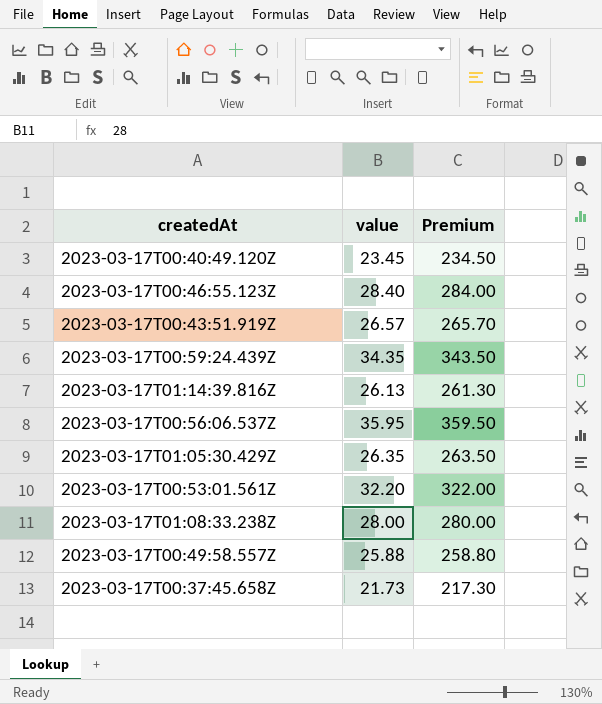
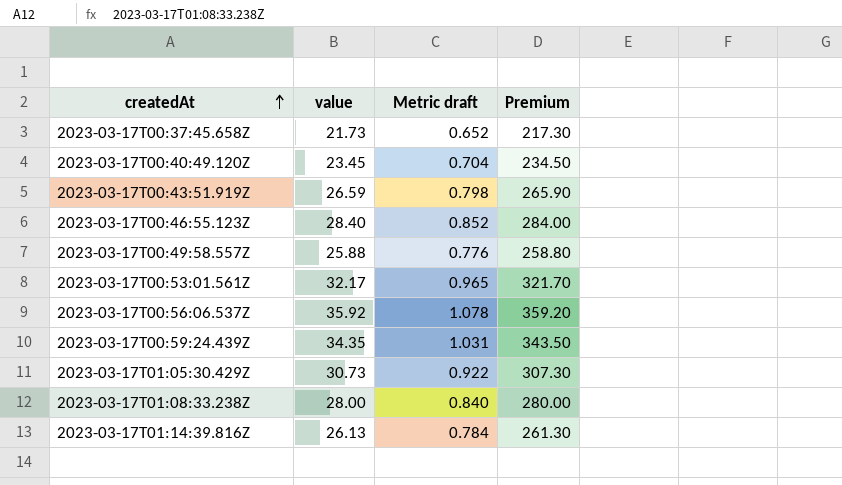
row order: none -> createdAt ascending
column Metric draft | formula: none -> [value] * 0.03
2023-03-17T00:43:51.919Z | value: 26.57 -> 26.59
2023-03-17T00:43:51.919Z | Premium: 265.70 -> 265.90
2023-03-17T00:53:01.561Z | value: 32.20 -> 32.17
2023-03-17T00:53:01.561Z | Premium: 322.00 -> 321.70
2023-03-17T00:56:06.537Z | value: 35.95 -> 35.92
2023-03-17T00:56:06.537Z | Premium: 359.50 -> 359.20
2023-03-17T01:05:30.429Z | value: 26.35 -> 30.73
2023-03-17T01:05:30.429Z | Premium: 263.50 -> 307.30

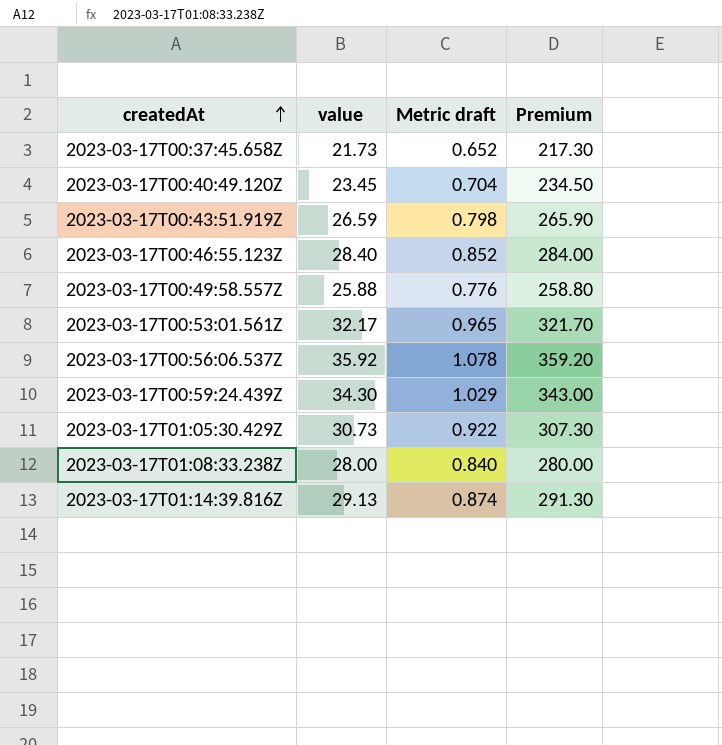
2023-03-17T00:59:24.439Z | value: 34.35 -> 34.30
2023-03-17T00:59:24.439Z | Metric draft: 1.031 -> 1.029
2023-03-17T00:59:24.439Z | Premium: 343.50 -> 343.00
2023-03-17T01:14:39.816Z | value: 26.13 -> 29.13
2023-03-17T01:14:39.816Z | Metric draft: 0.784 -> 0.874
2023-03-17T01:14:39.816Z | Premium: 261.30 -> 291.30

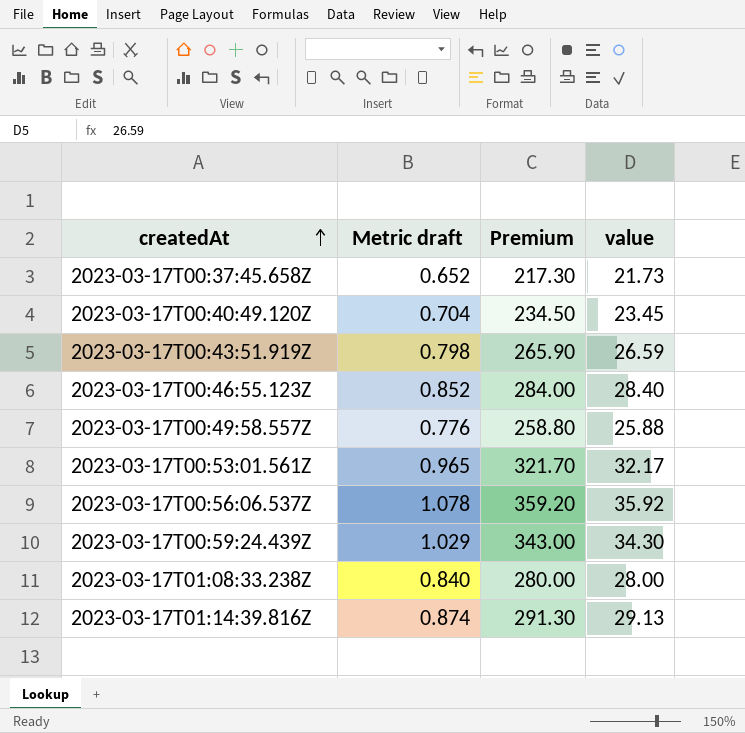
column value | position: 2 -> 4
row 2023-03-17T01:05:30.429Z: 30.73 | 0.922 | 307.30 -> none

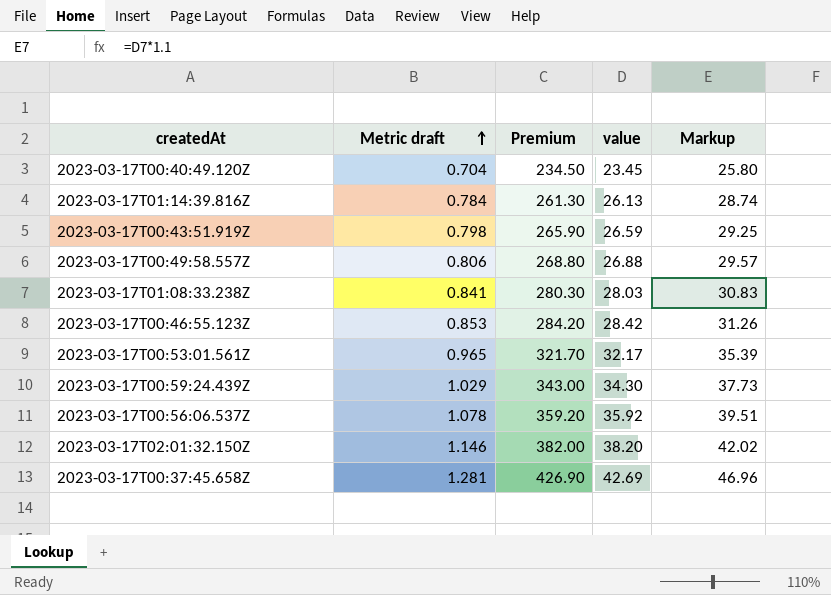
row order: createdAt ascending -> Metric draft ascending
column Markup | formula: none -> [value] * 1.1
2023-03-17T01:14:39.816Z | Metric draft: 0.874 -> 0.784
2023-03-17T01:14:39.816Z | Premium: 291.30 -> 261.30
2023-03-17T01:14:39.816Z | value: 29.13 -> 26.13
2023-03-17T00:49:58.557Z | Metric draft: 0.776 -> 0.806
2023-03-17T00:49:58.557Z | Premium: 258.80 -> 268.80
2023-03-17T00:49:58.557Z | value: 25.88 -> 26.88
2023-03-17T01:08:33.238Z | Metric draft: 0.840 -> 0.841
2023-03-17T01:08:33.238Z | Premium: 280.00 -> 280.30
2023-03-17T01:08:33.238Z | value: 28.00 -> 28.03
2023-03-17T00:46:55.123Z | Metric draft: 0.852 -> 0.853
2023-03-17T00:46:55.123Z | Premium: 284.00 -> 284.20
2023-03-17T00:46:55.123Z | value: 28.40 -> 28.42
row 2023-03-17T02:01:32.150Z: none -> 1.146 | 382.00 | 38.20 | 42.02
2023-03-17T00:37:45.658Z | Metric draft: 0.652 -> 1.281
2023-03-17T00:37:45.658Z | Premium: 217.30 -> 426.90
2023-03-17T00:37:45.658Z | value: 21.73 -> 42.69

